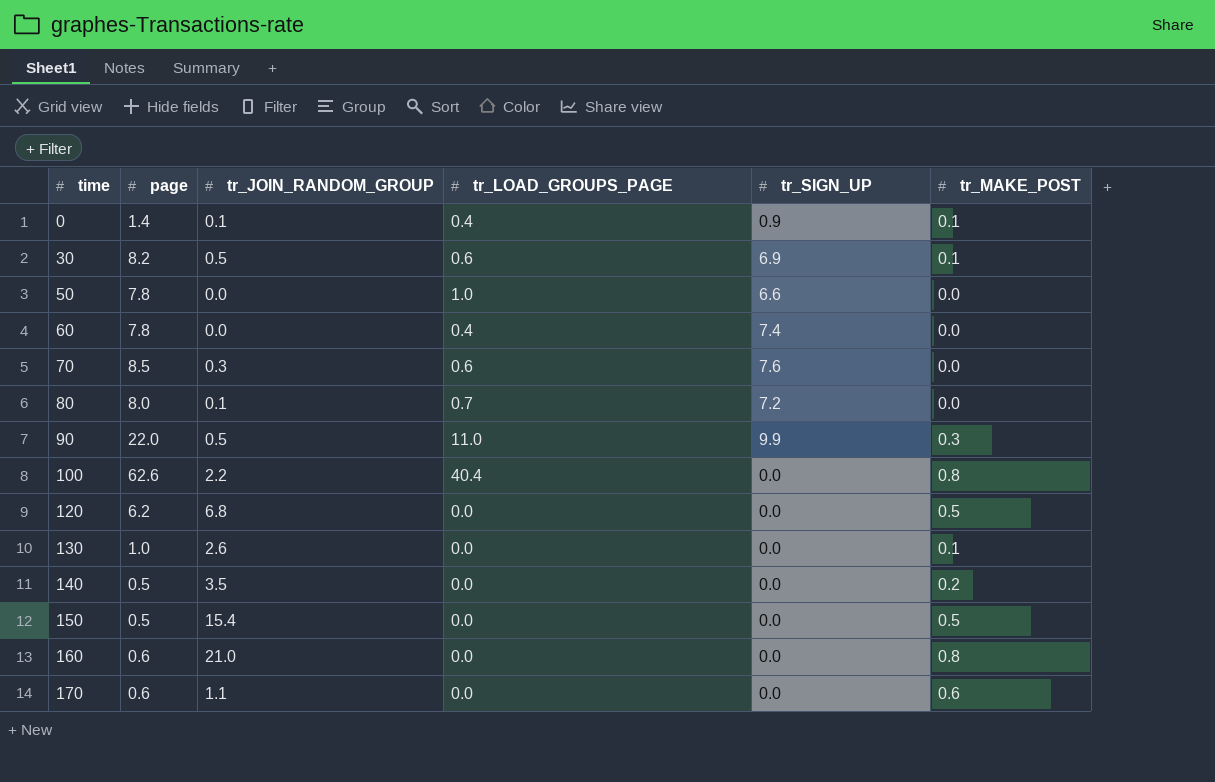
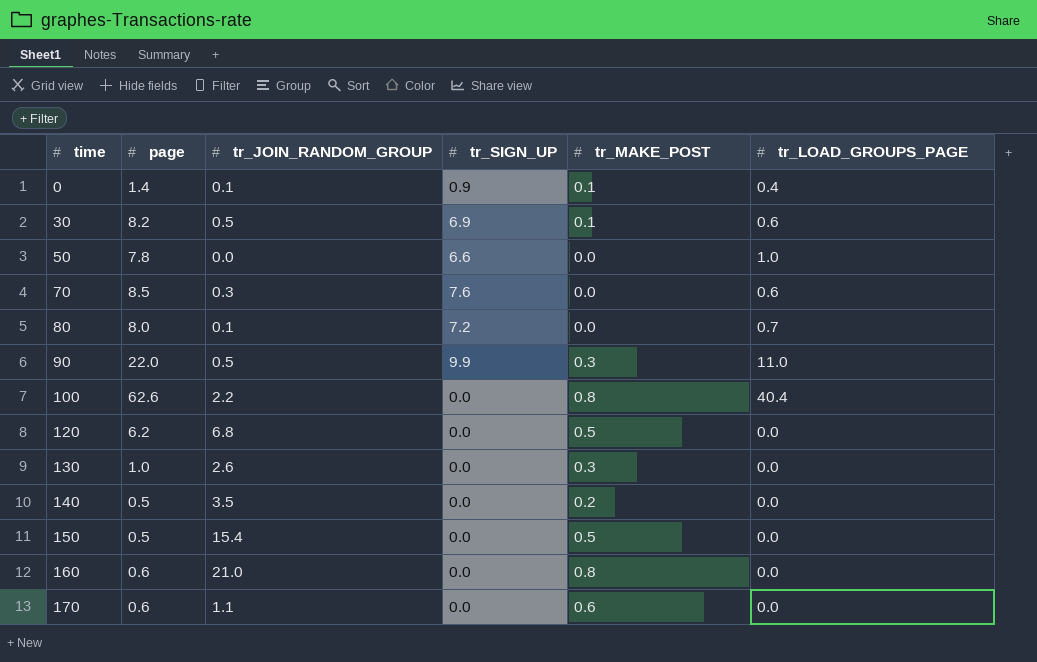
column tr_LOAD_GROUPS_PAGE | position: 4 -> 6
row 60: 7.8 | 0.0 | 0.4 | 7.4 | 0.0 -> none
130 | tr_MAKE_POST: 0.1 -> 0.3

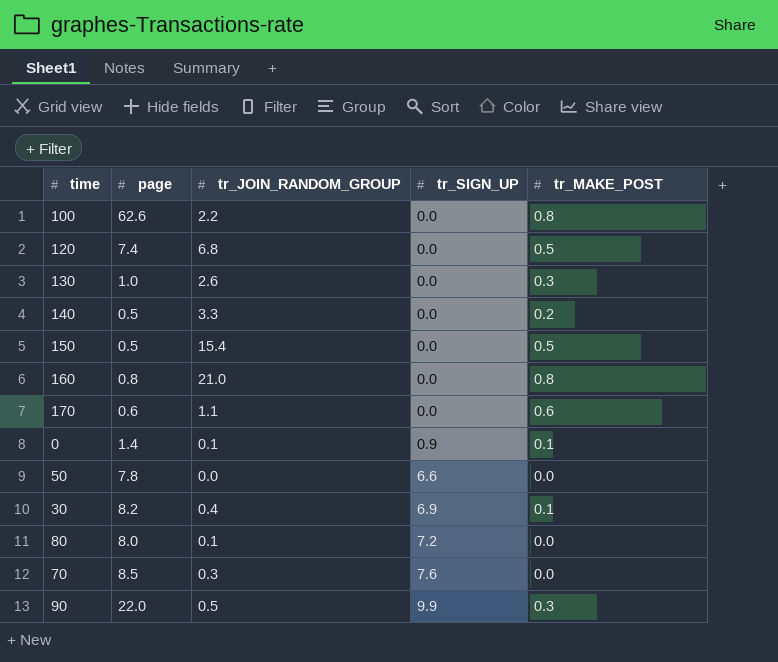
row order: time ascending -> tr_SIGN_UP ascending
column tr_LOAD_GROUPS_PAGE | position: 6 -> none
120 | page: 6.2 -> 7.4
140 | tr_JOIN_RANDOM_GROUP: 3.5 -> 3.3
160 | page: 0.6 -> 0.8
30 | tr_JOIN_RANDOM_GROUP: 0.5 -> 0.4

